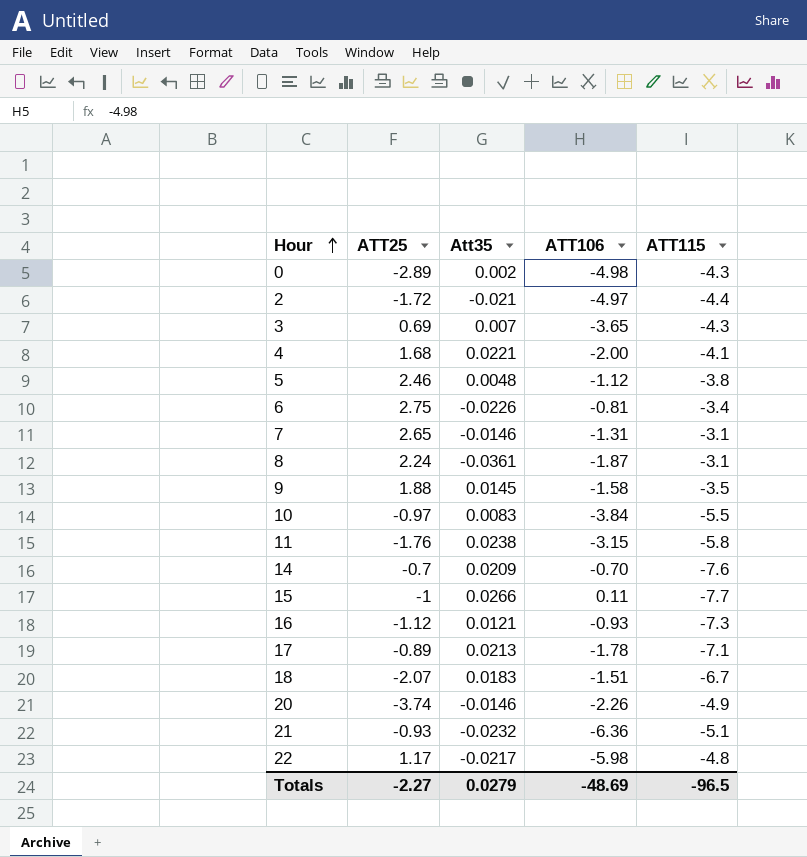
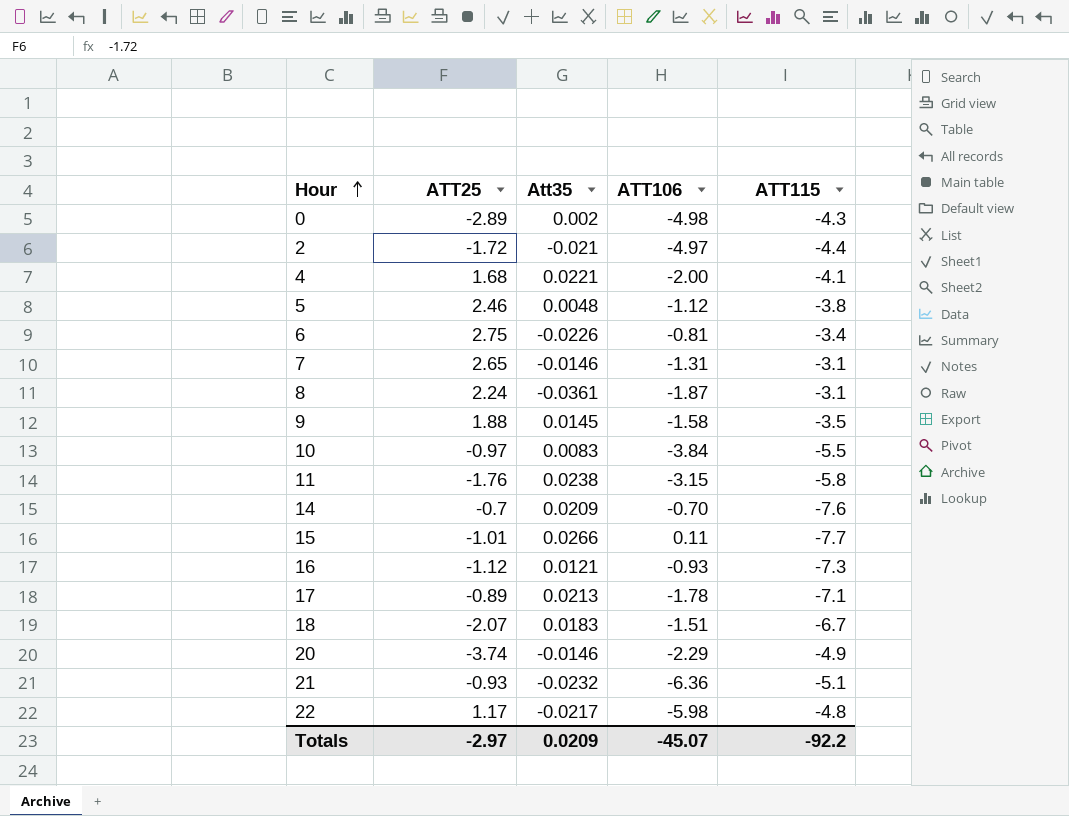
row 3: 0.69 | 0.007 | -3.65 | -4.3 -> none
15 | ATT25: -1 -> -1.01
20 | ATT106: -2.26 -> -2.29
Totals | ATT25: -2.27 -> -2.97
Totals | Att35: 0.0279 -> 0.0209
Totals | ATT106: -48.69 -> -45.07
Totals | ATT115: -96.5 -> -92.2

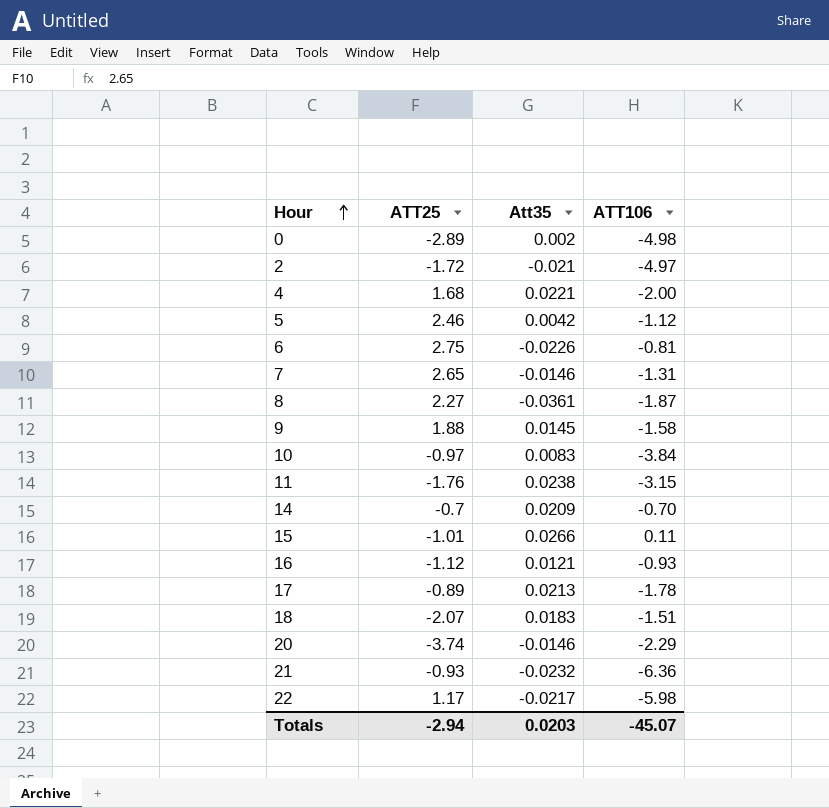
column ATT115 | position: 5 -> none
5 | Att35: 0.0048 -> 0.0042
8 | ATT25: 2.24 -> 2.27
Totals | ATT25: -2.97 -> -2.94
Totals | Att35: 0.0209 -> 0.0203

